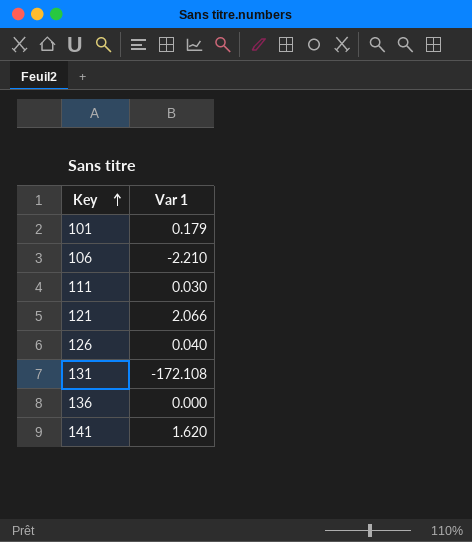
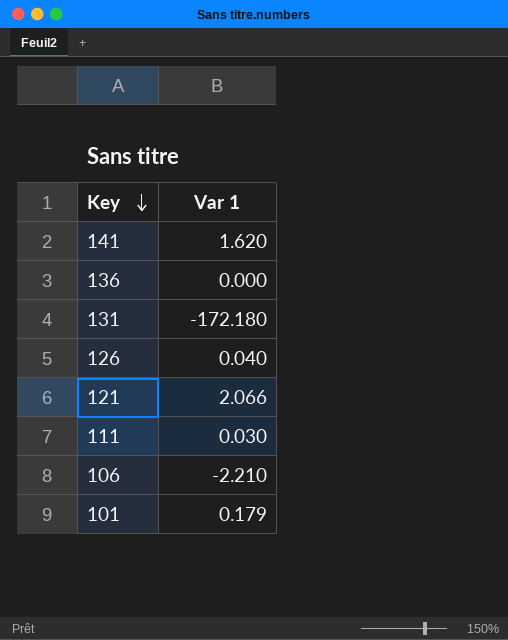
row order: Key ascending -> Key descending
131 | Var 1: -172.108 -> -172.180

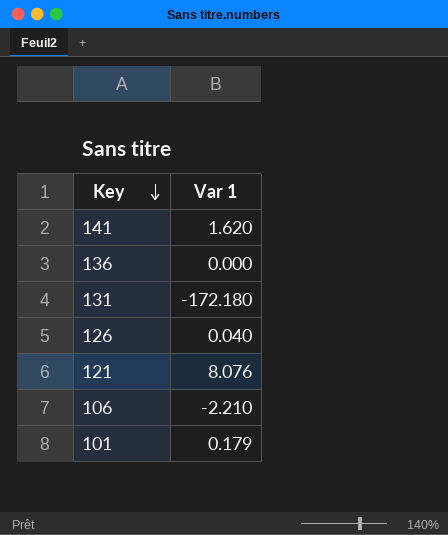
row 111: 0.030 -> none
121 | Var 1: 2.066 -> 8.076

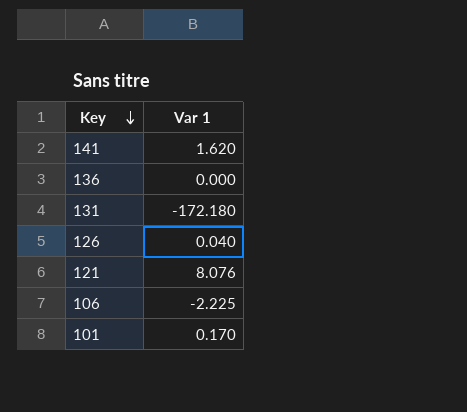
106 | Var 1: -2.210 -> -2.225
101 | Var 1: 0.179 -> 0.170

